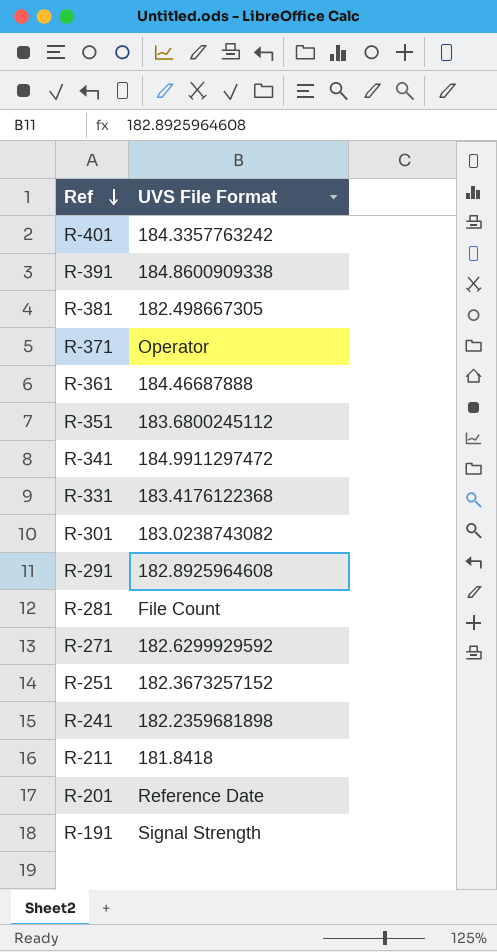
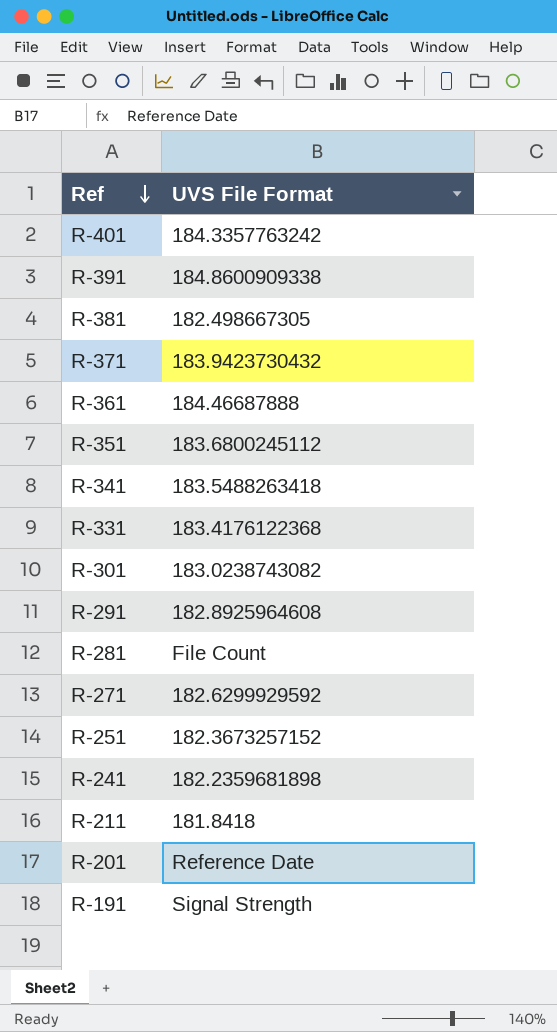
R-371 | UVS File Format: Operator -> 183.9423730432
R-341 | UVS File Format: 184.9911297472 -> 183.5488263418

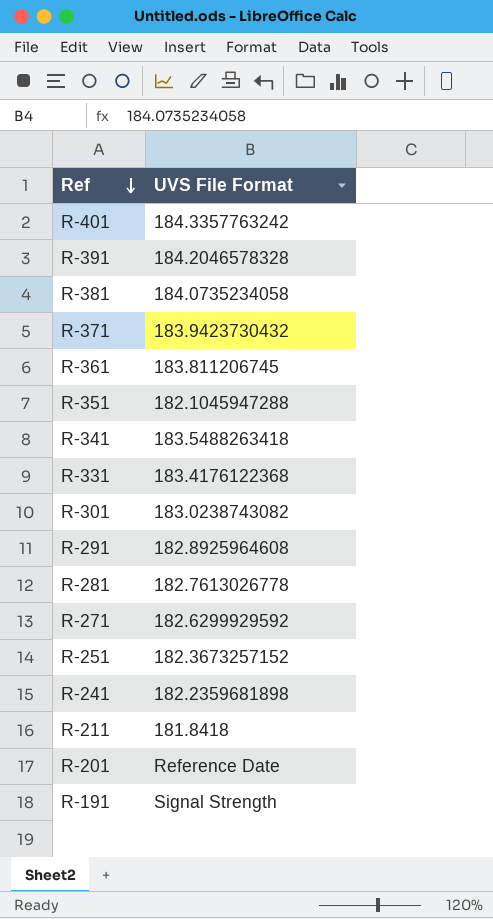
R-391 | UVS File Format: 184.8600909338 -> 184.2046578328
R-381 | UVS File Format: 182.498667305 -> 184.0735234058
R-361 | UVS File Format: 184.46687888 -> 183.811206745
R-351 | UVS File Format: 183.6800245112 -> 182.1045947288
R-281 | UVS File Format: File Count -> 182.7613026778

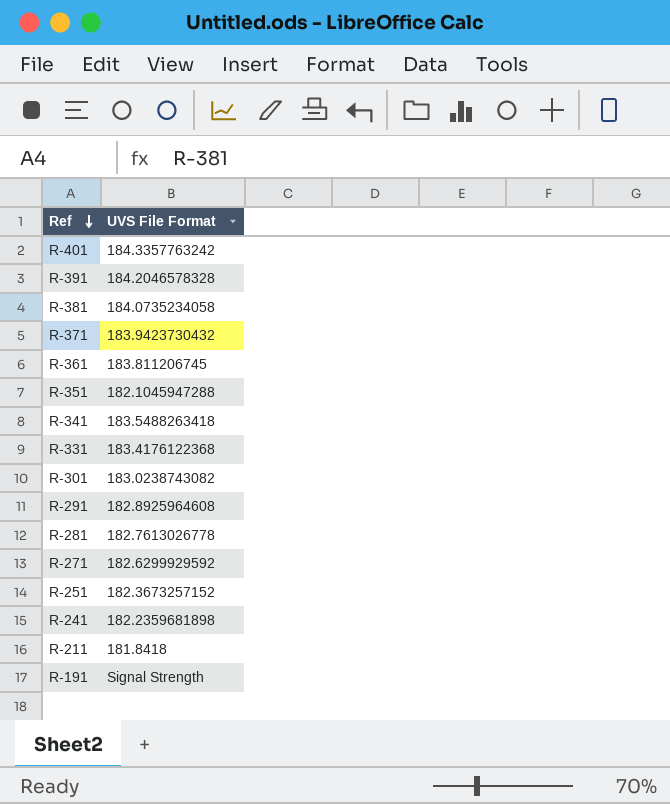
row R-201: Reference Date -> none

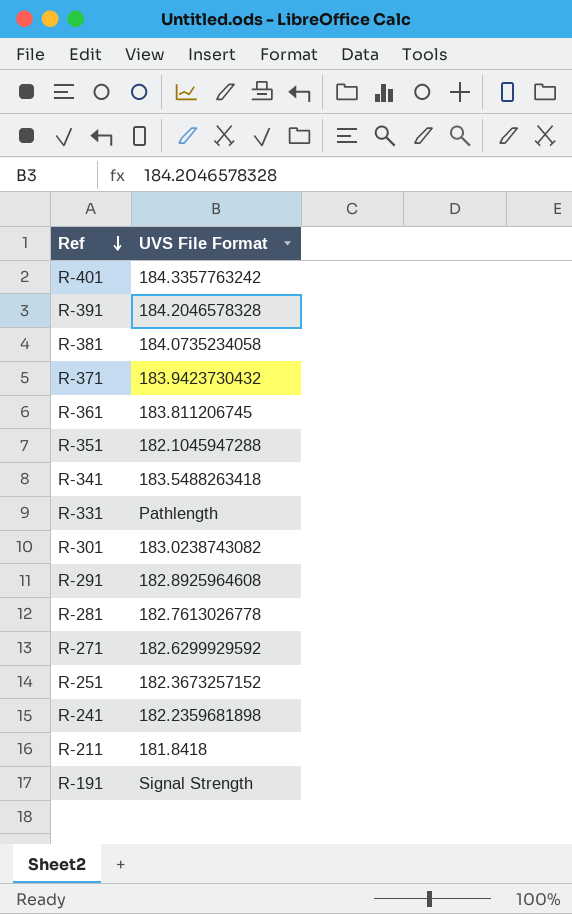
R-331 | UVS File Format: 183.4176122368 -> Pathlength

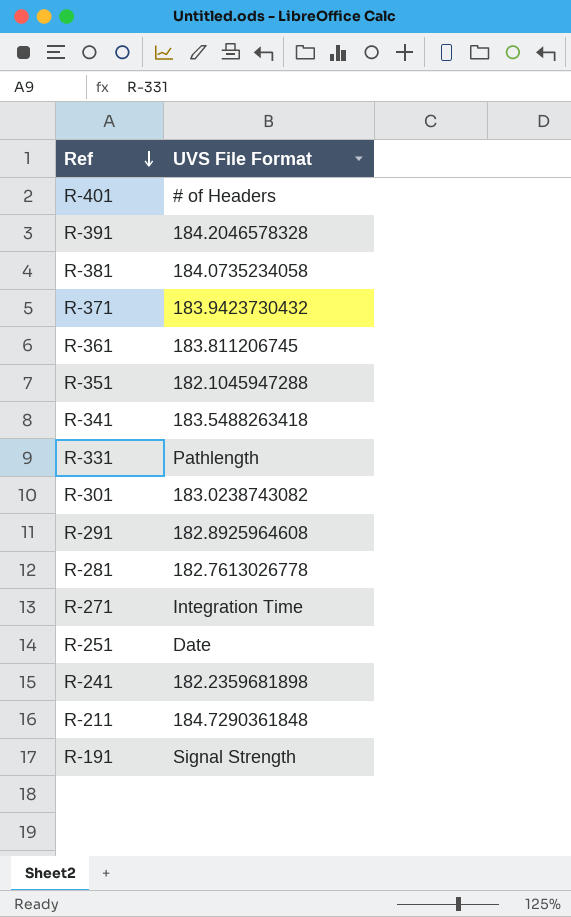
R-401 | UVS File Format: 184.3357763242 -> # of Headers
R-271 | UVS File Format: 182.6299929592 -> Integration Time
R-251 | UVS File Format: 182.3673257152 -> Date
R-211 | UVS File Format: 181.8418 -> 184.7290361848

